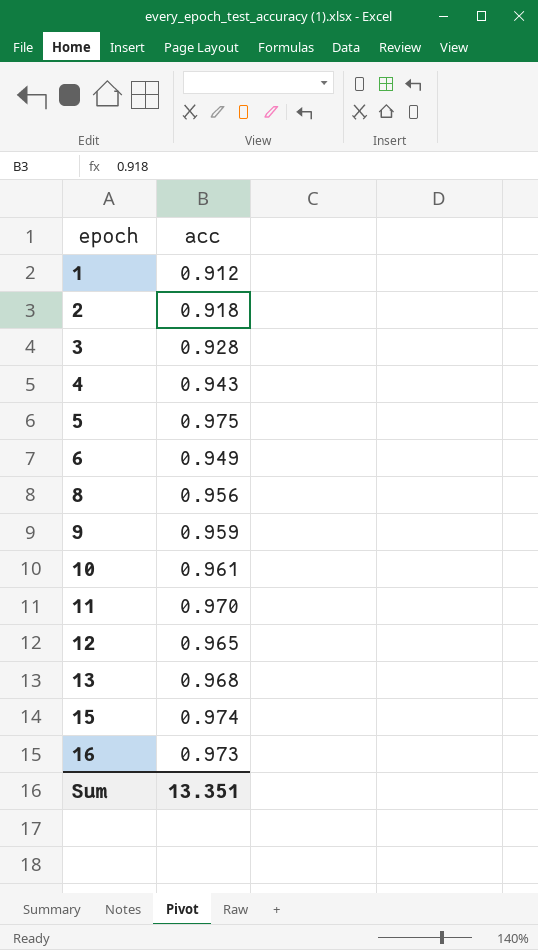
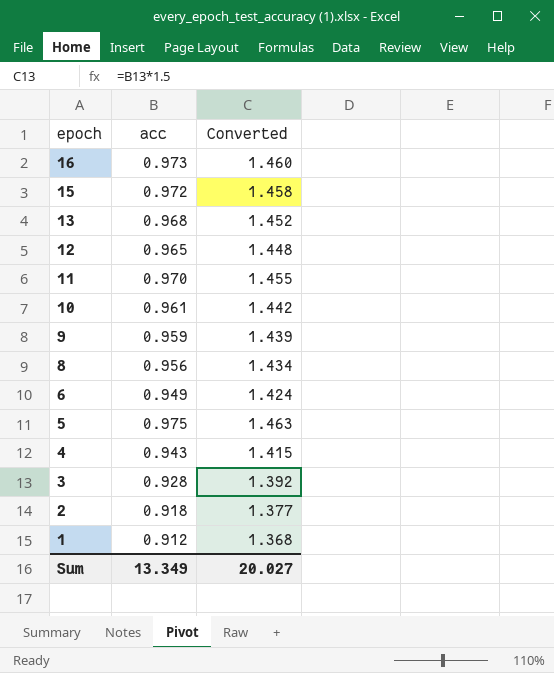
row order: epoch ascending -> epoch descending
column Converted | formula: none -> [acc] * 1.5
15 | acc: 0.974 -> 0.972
Sum | acc: 13.351 -> 13.349

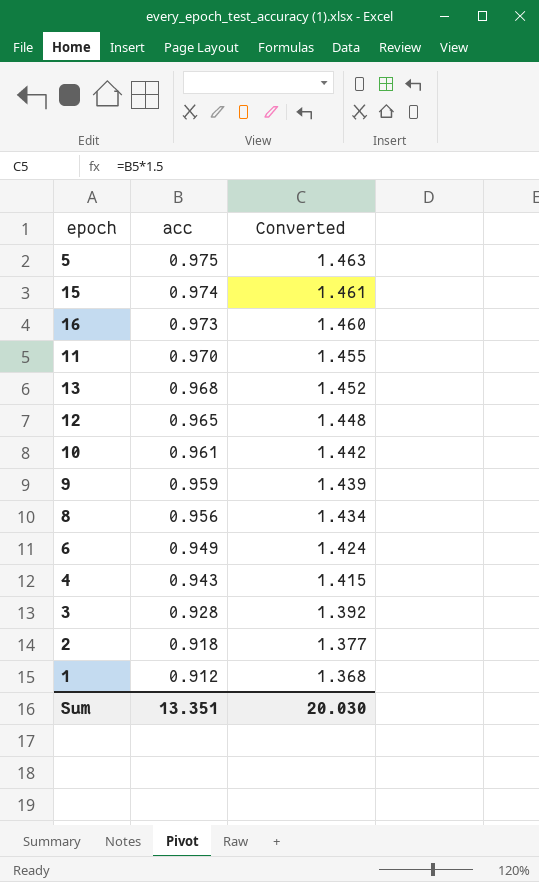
row order: epoch descending -> acc descending
15 | acc: 0.972 -> 0.974
15 | Converted: 1.458 -> 1.461
Sum | acc: 13.349 -> 13.351
Sum | Converted: 20.027 -> 20.030

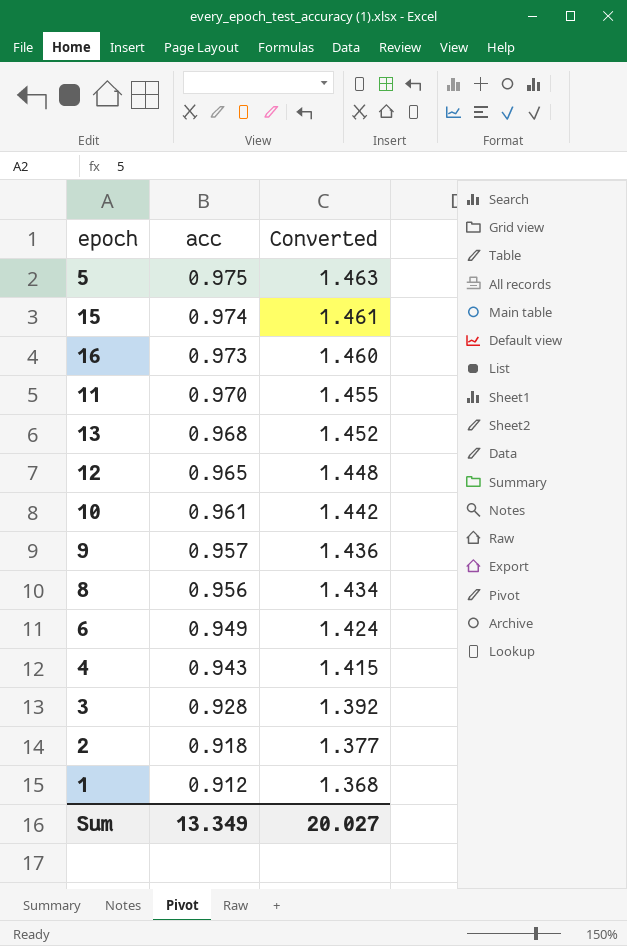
9 | acc: 0.959 -> 0.957
9 | Converted: 1.439 -> 1.436
Sum | acc: 13.351 -> 13.349
Sum | Converted: 20.030 -> 20.027

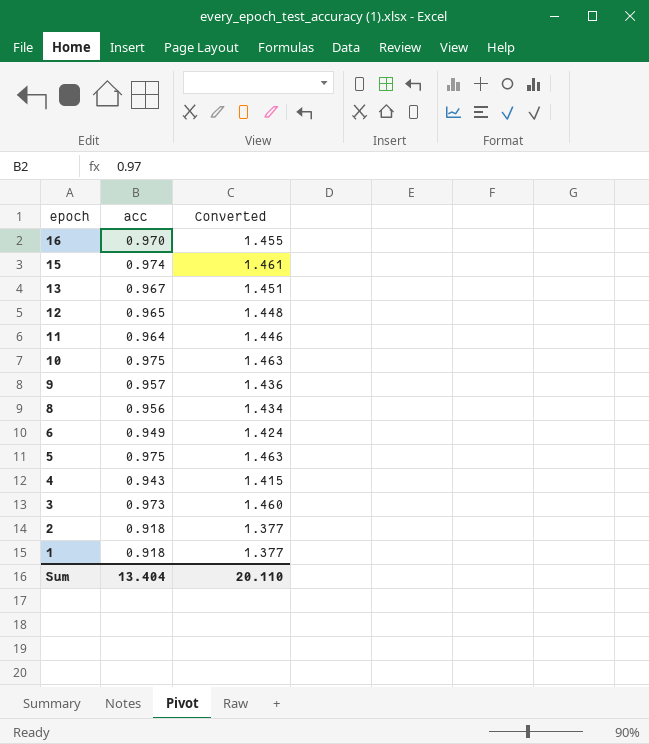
row order: acc descending -> epoch descending
16 | acc: 0.973 -> 0.970
16 | Converted: 1.460 -> 1.455
13 | acc: 0.968 -> 0.967
13 | Converted: 1.452 -> 1.451
11 | acc: 0.970 -> 0.964
11 | Converted: 1.455 -> 1.446
10 | acc: 0.961 -> 0.975
10 | Converted: 1.442 -> 1.463
3 | acc: 0.928 -> 0.973
3 | Converted: 1.392 -> 1.460
1 | acc: 0.912 -> 0.918
1 | Converted: 1.368 -> 1.377
Sum | acc: 13.349 -> 13.404
Sum | Converted: 20.027 -> 20.110

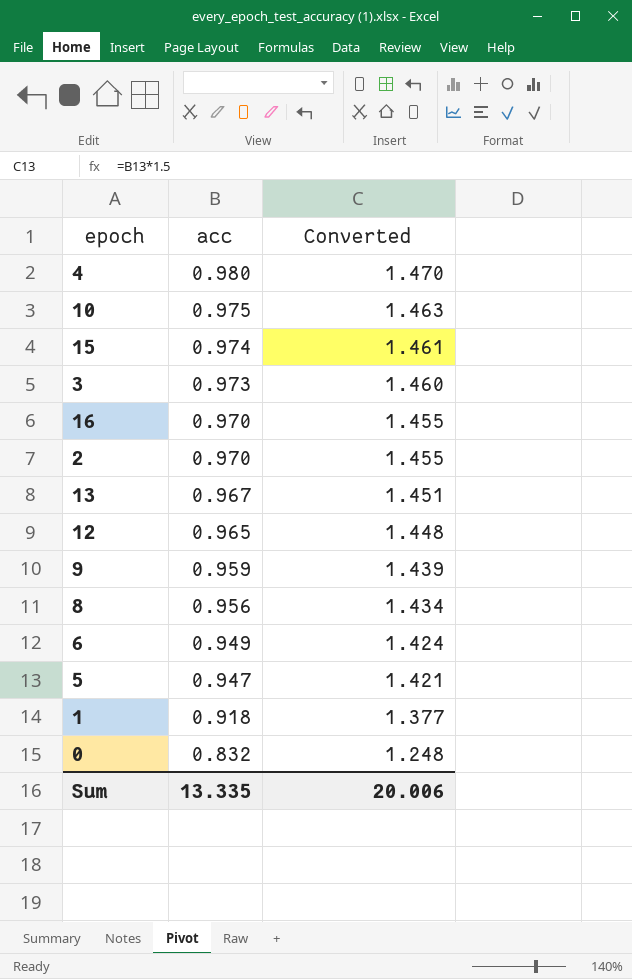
row order: epoch descending -> acc descending
row 11: 0.964 | 1.446 -> none
4 | acc: 0.943 -> 0.980
4 | Converted: 1.415 -> 1.470
2 | acc: 0.918 -> 0.970
2 | Converted: 1.377 -> 1.455
9 | acc: 0.957 -> 0.959
9 | Converted: 1.436 -> 1.439
5 | acc: 0.975 -> 0.947
5 | Converted: 1.463 -> 1.421
row 0: none -> 0.832 | 1.248
Sum | acc: 13.404 -> 13.335
Sum | Converted: 20.110 -> 20.006

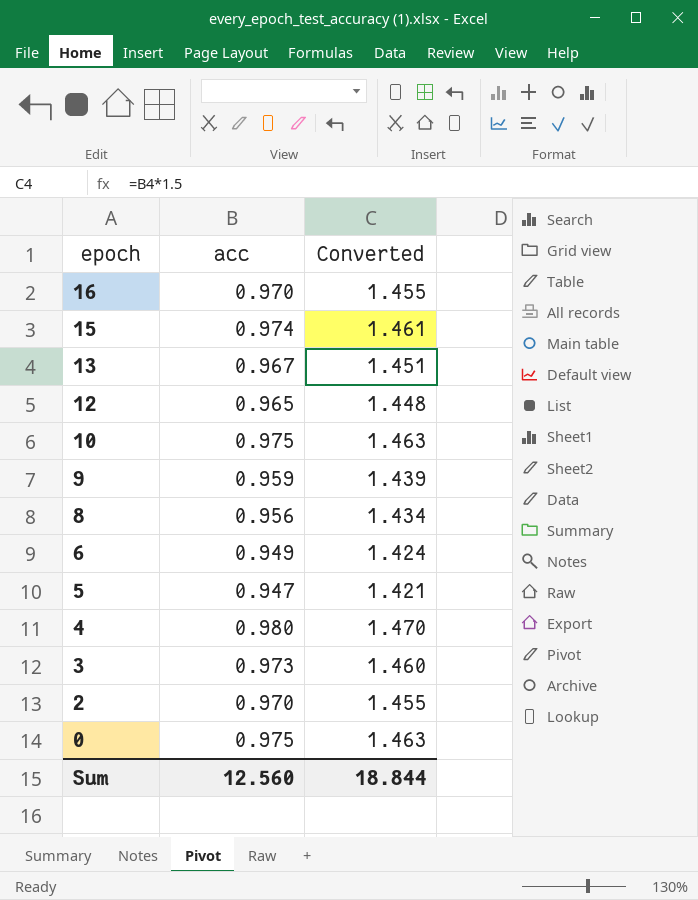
row order: acc descending -> epoch descending
row 1: 0.918 | 1.377 -> none
0 | acc: 0.832 -> 0.975
0 | Converted: 1.248 -> 1.463
Sum | acc: 13.335 -> 12.560
Sum | Converted: 20.006 -> 18.844

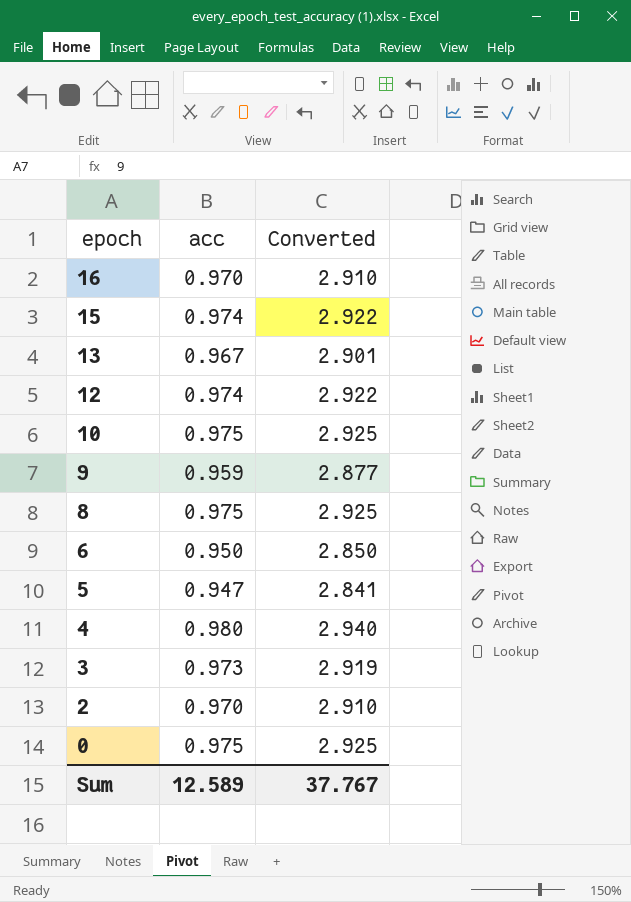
column Converted | formula: [acc] * 1.5 -> [acc] * 3
12 | acc: 0.965 -> 0.974
8 | acc: 0.956 -> 0.975
6 | acc: 0.949 -> 0.950
Sum | acc: 12.560 -> 12.589
Sum | Converted: 18.844 -> 37.767

